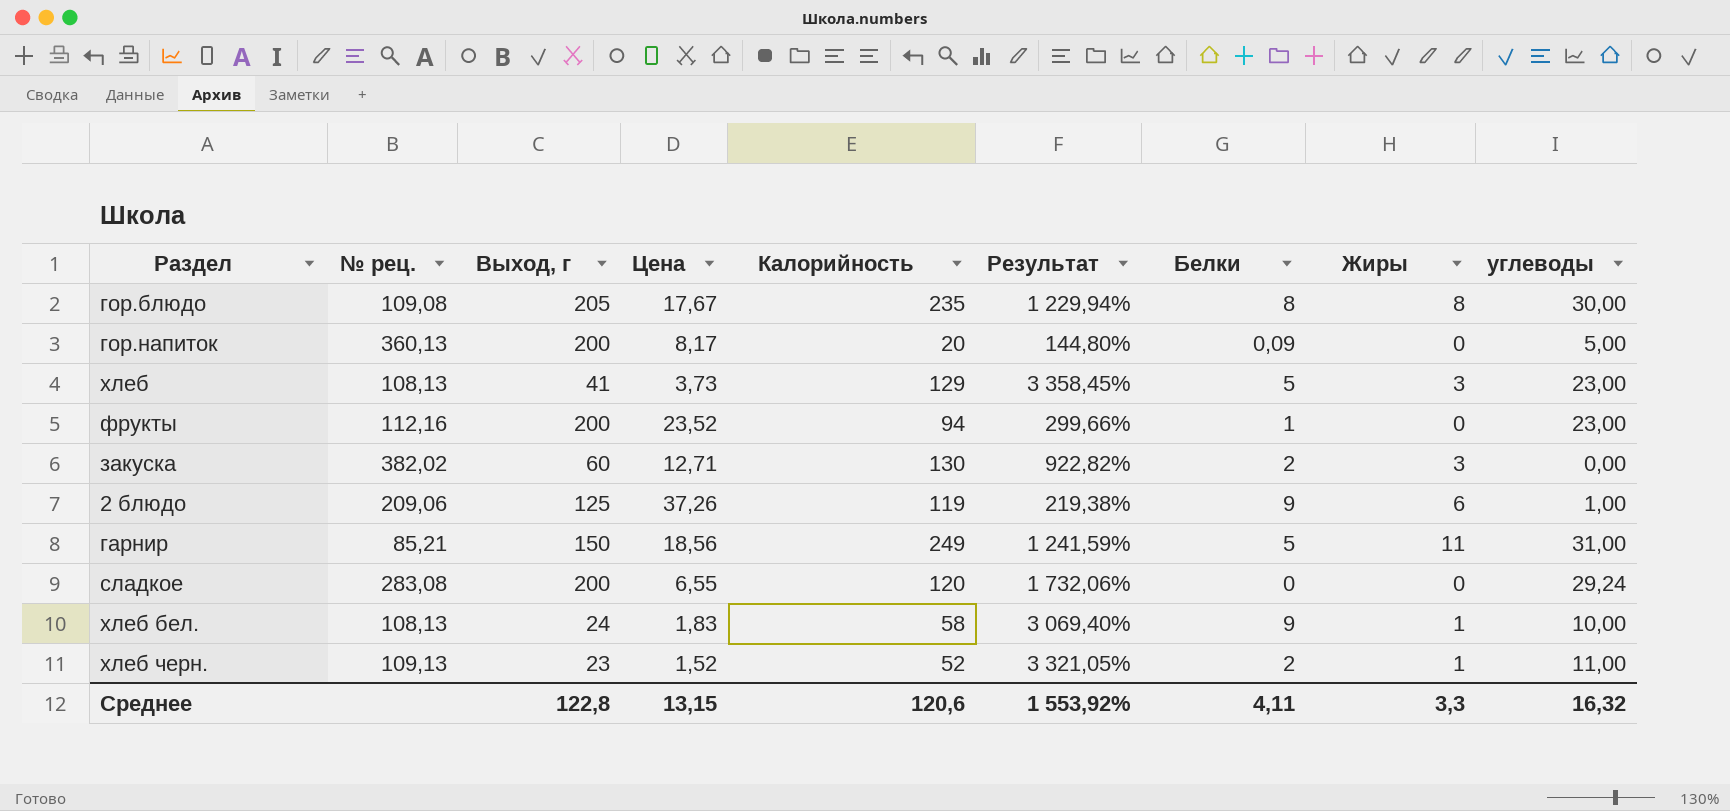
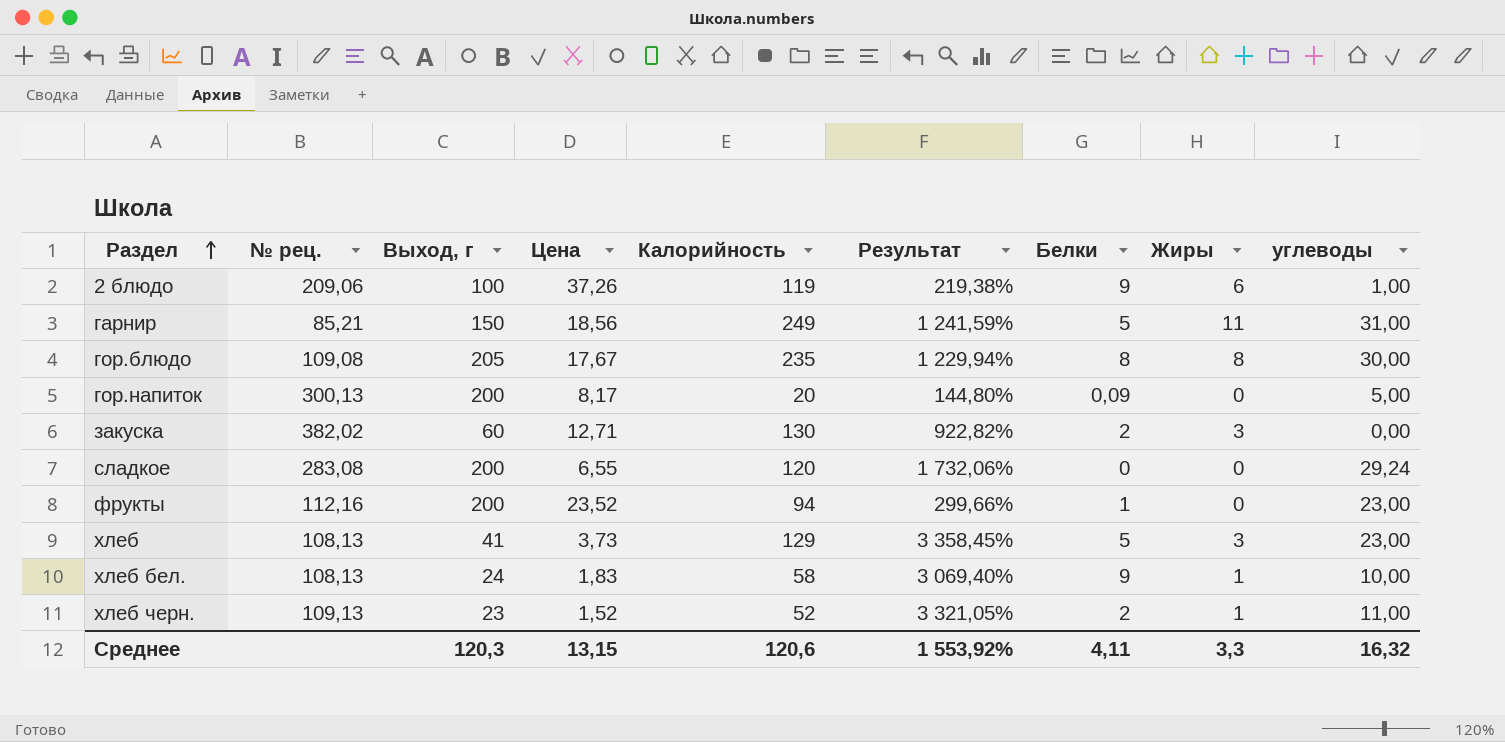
row order: none -> Раздел ascending
2 блюдо | Выход, г: 125 -> 100
гор.напиток | № рец.: 360,13 -> 300,13
Среднее | Выход, г: 122,8 -> 120,3

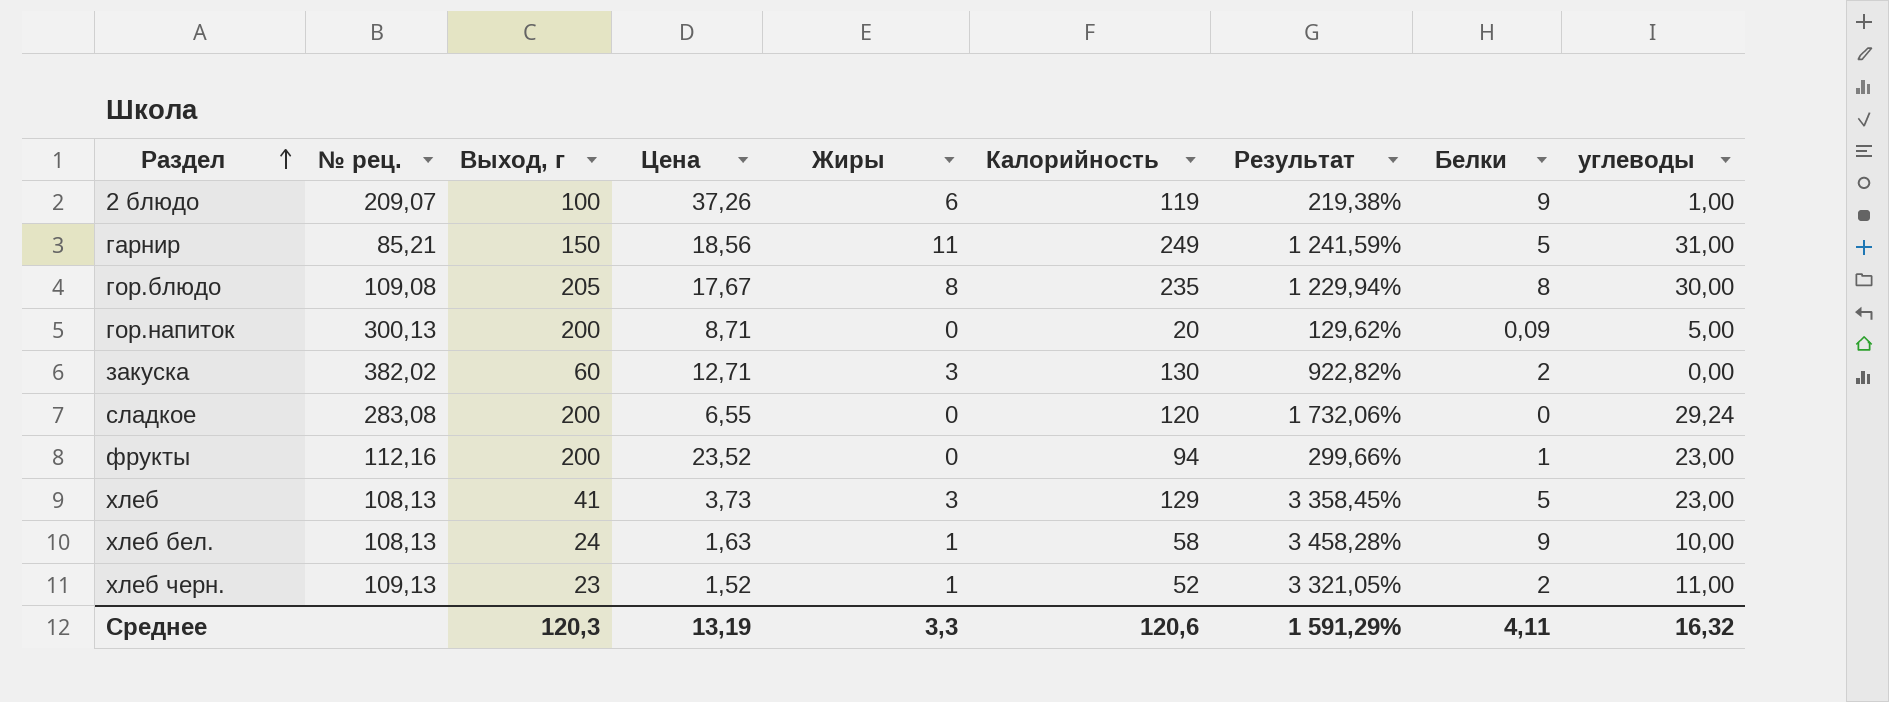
column Жиры | position: 8 -> 5
2 блюдо | № рец.: 209,06 -> 209,07
гор.напиток | Цена: 8,17 -> 8,71
гор.напиток | Результат: 144,80% -> 129,62%
хлеб бел. | Цена: 1,83 -> 1,63
хлеб бел. | Результат: 3 069,40% -> 3 458,28%
Среднее | Цена: 13,15 -> 13,19
Среднее | Результат: 1 553,92% -> 1 591,29%

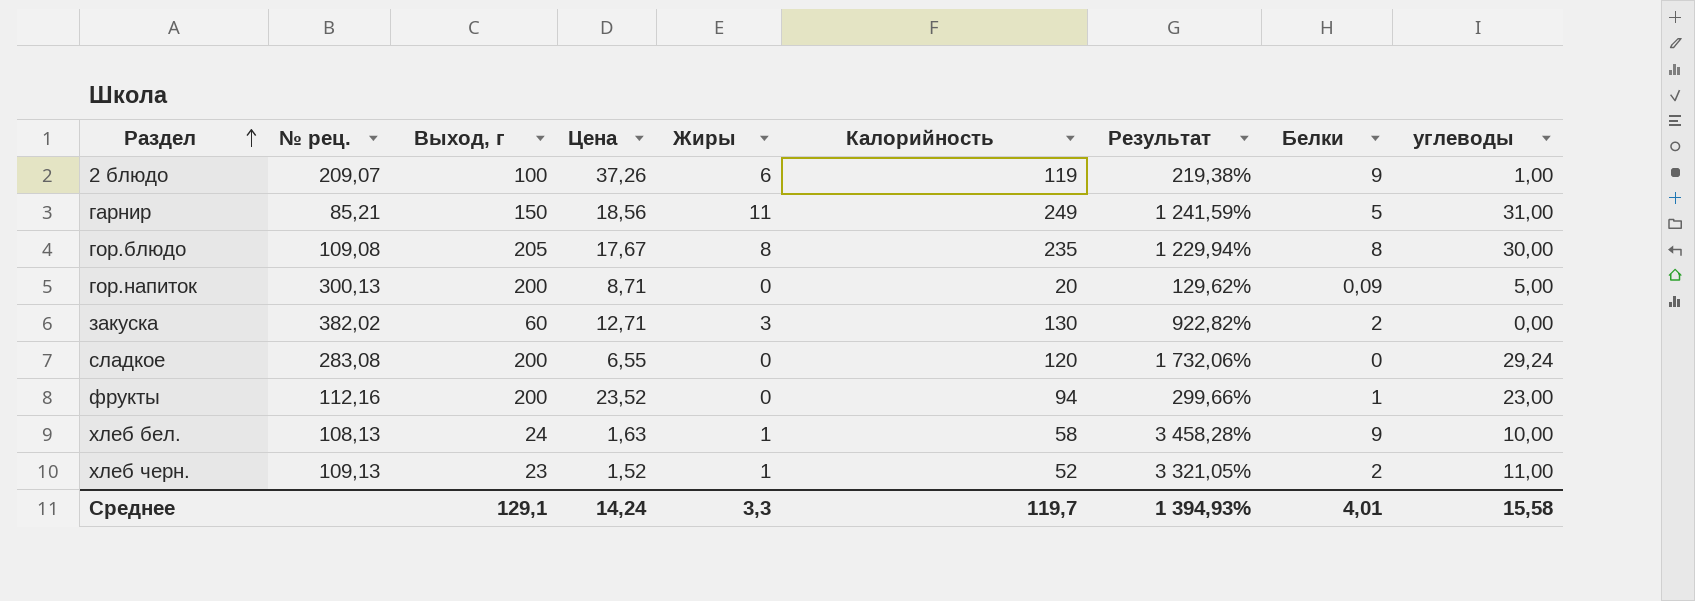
row хлеб: 108,13 | 41 | 3,73 | 3 | 129 | 3 358,45% | 5 | 23,00 -> none
Среднее | Выход, г: 120,3 -> 129,1
Среднее | Цена: 13,19 -> 14,24
Среднее | Калорийность: 120,6 -> 119,7
Среднее | Результат: 1 591,29% -> 1 394,93%
Среднее | Белки: 4,11 -> 4,01
Среднее | углеводы: 16,32 -> 15,58

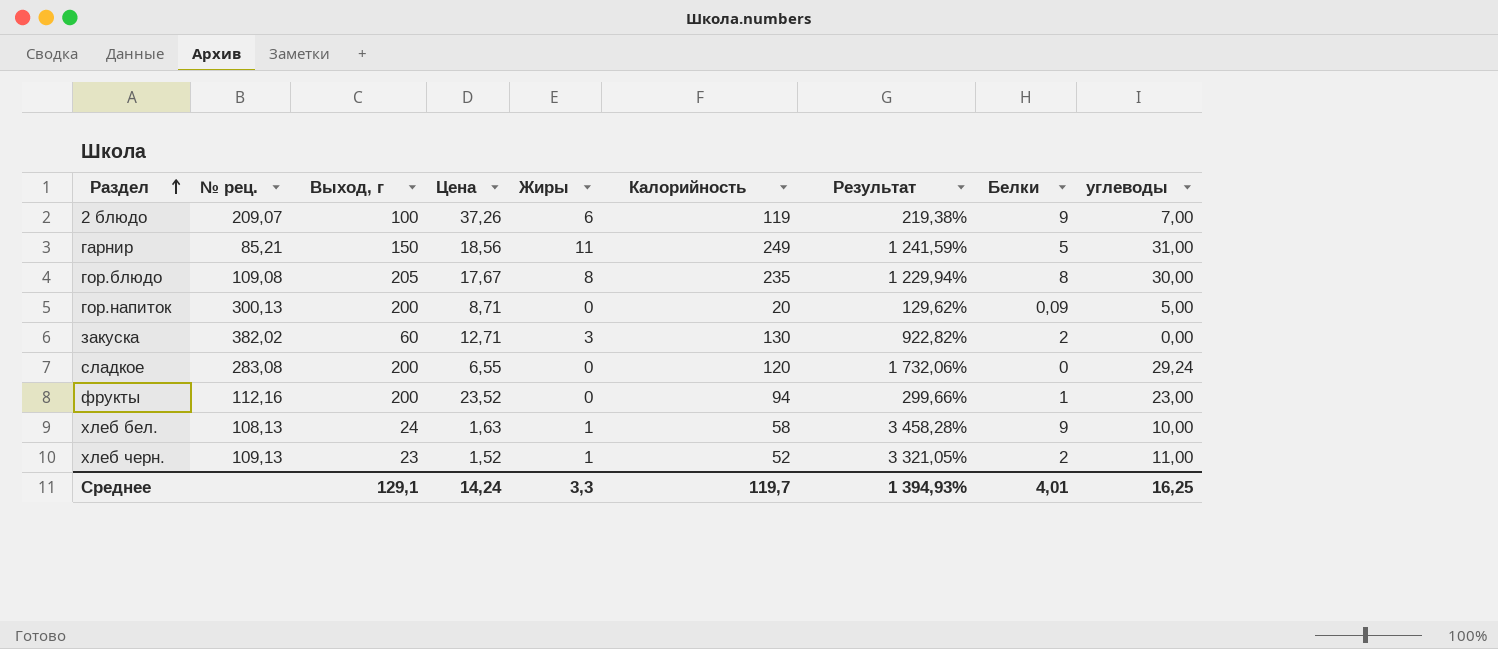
2 блюдо | углеводы: 1,00 -> 7,00
Среднее | углеводы: 15,58 -> 16,25

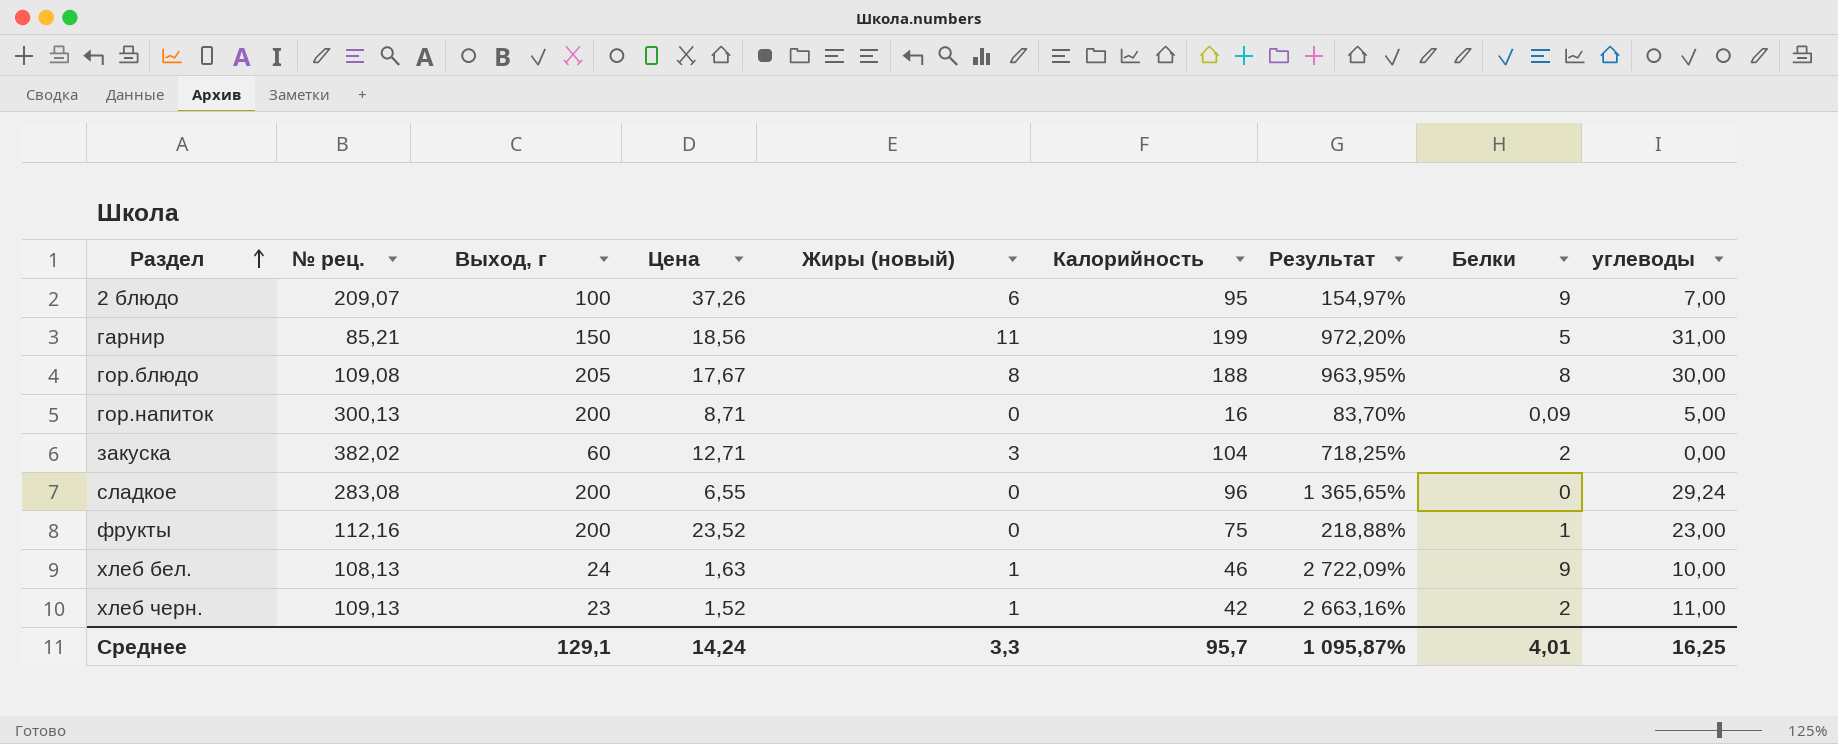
column name: Жиры -> Жиры (новый)
2 блюдо | Калорийность: 119 -> 95
2 блюдо | Результат: 219,38% -> 154,97%
гарнир | Калорийность: 249 -> 199
гарнир | Результат: 1 241,59% -> 972,20%
гор.блюдо | Калорийность: 235 -> 188
гор.блюдо | Результат: 1 229,94% -> 963,95%
гор.напиток | Калорийность: 20 -> 16
гор.напиток | Результат: 129,62% -> 83,70%
закуска | Калорийность: 130 -> 104
закуска | Результат: 922,82% -> 718,25%
сладкое | Калорийность: 120 -> 96
сладкое | Результат: 1 732,06% -> 1 365,65%
фрукты | Калорийность: 94 -> 75
фрукты | Результат: 299,66% -> 218,88%
хлеб бел. | Калорийность: 58 -> 46
хлеб бел. | Результат: 3 458,28% -> 2 722,09%
хлеб черн. | Калорийность: 52 -> 42
хлеб черн. | Результат: 3 321,05% -> 2 663,16%
Среднее | Калорийность: 119,7 -> 95,7
Среднее | Результат: 1 394,93% -> 1 095,87%

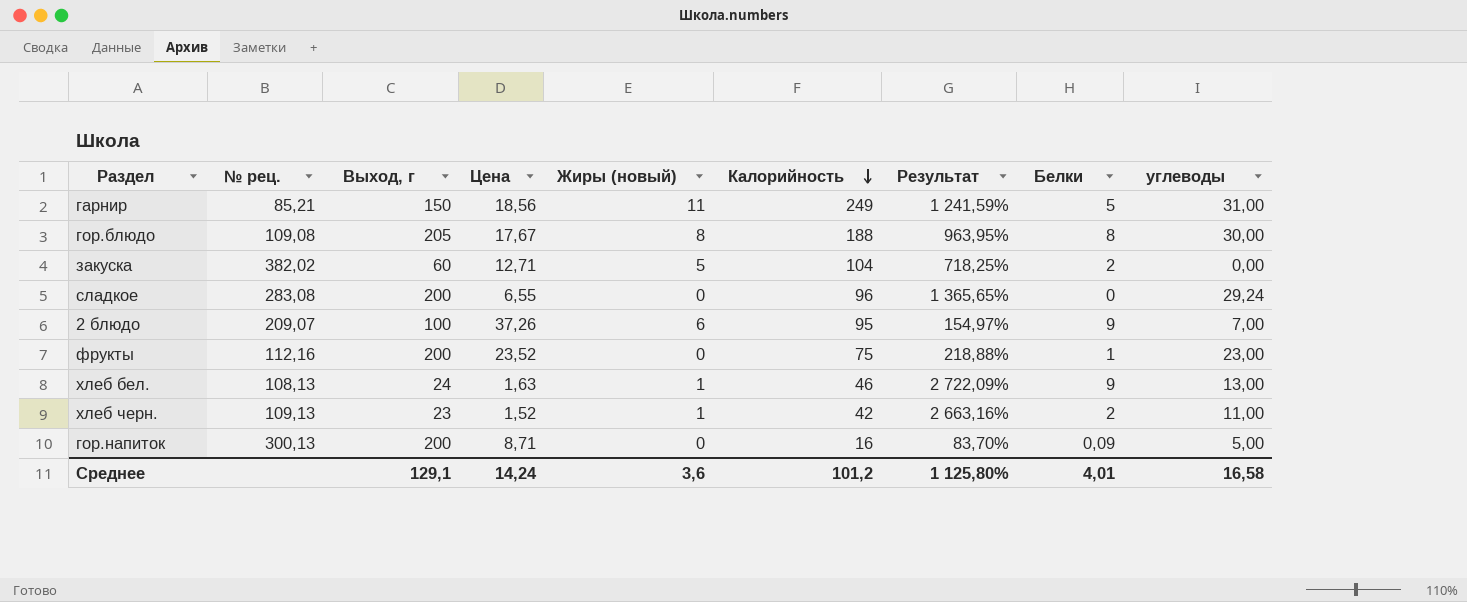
row order: Раздел ascending -> Калорийность descending
гарнир | Калорийность: 199 -> 249
гарнир | Результат: 972,20% -> 1 241,59%
закуска | Жиры (новый): 3 -> 5
хлеб бел. | углеводы: 10,00 -> 13,00
Среднее | Жиры (новый): 3,3 -> 3,6
Среднее | Калорийность: 95,7 -> 101,2
Среднее | Результат: 1 095,87% -> 1 125,80%
Среднее | углеводы: 16,25 -> 16,58

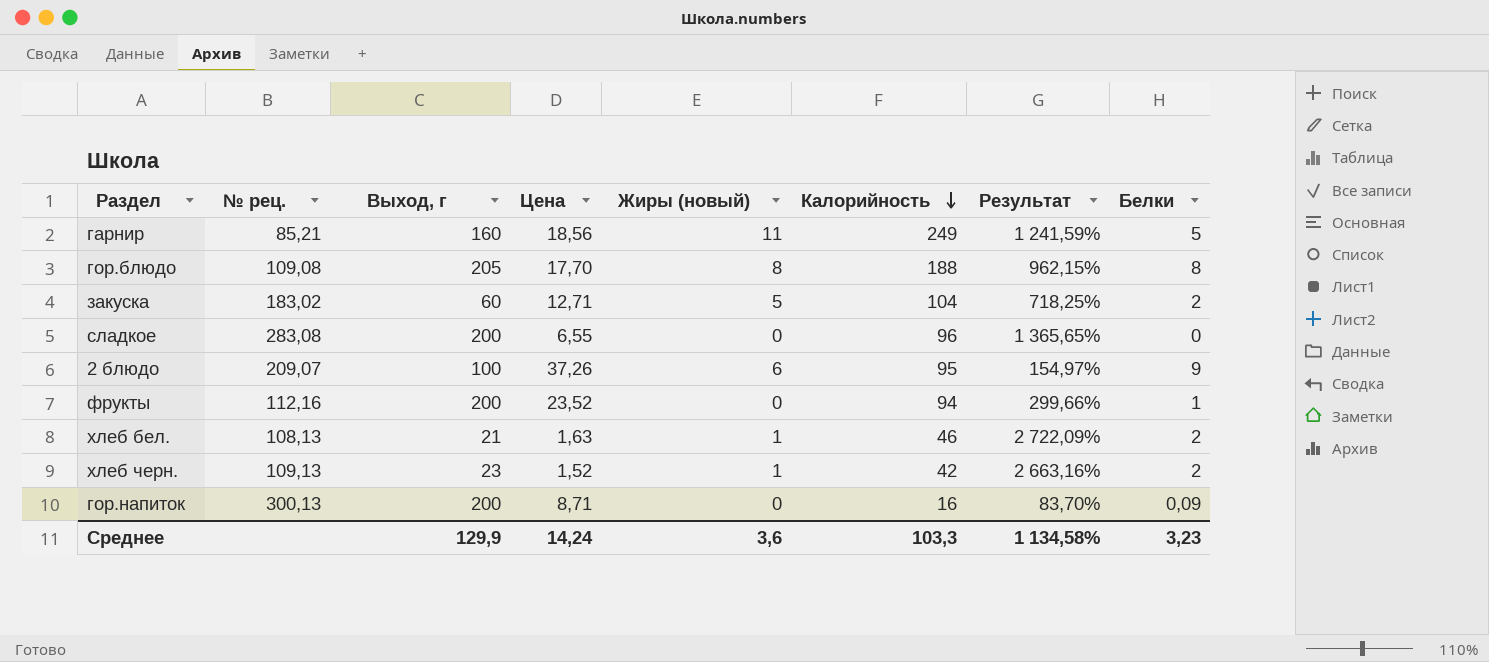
column углеводы | position: 9 -> none
гарнир | Выход, г: 150 -> 160
гор.блюдо | Цена: 17,67 -> 17,70
гор.блюдо | Результат: 963,95% -> 962,15%
закуска | № рец.: 382,02 -> 183,02
фрукты | Калорийность: 75 -> 94
фрукты | Результат: 218,88% -> 299,66%
хлеб бел. | Выход, г: 24 -> 21
хлеб бел. | Белки: 9 -> 2
Среднее | Выход, г: 129,1 -> 129,9
Среднее | Калорийность: 101,2 -> 103,3
Среднее | Результат: 1 125,80% -> 1 134,58%
Среднее | Белки: 4,01 -> 3,23

